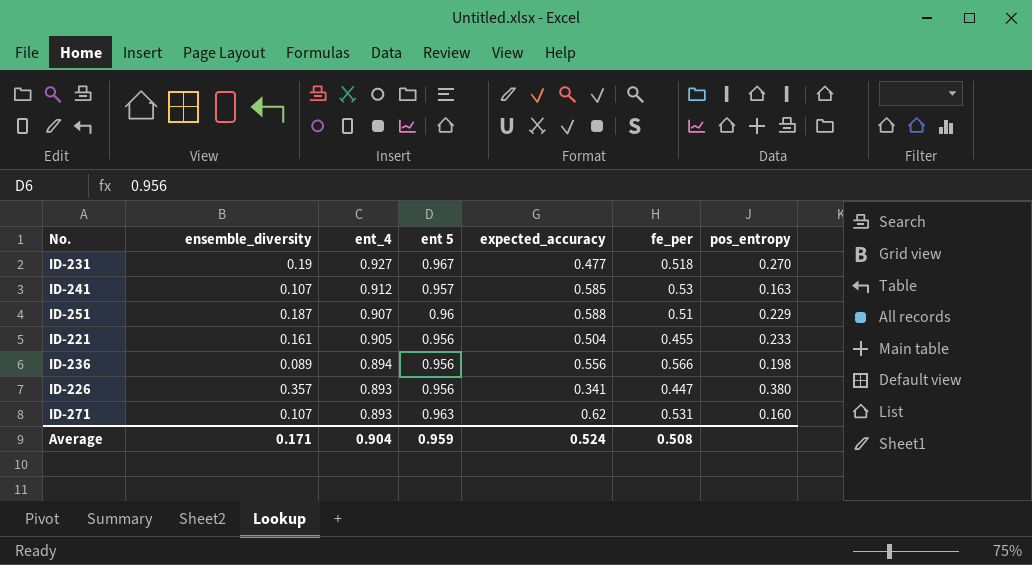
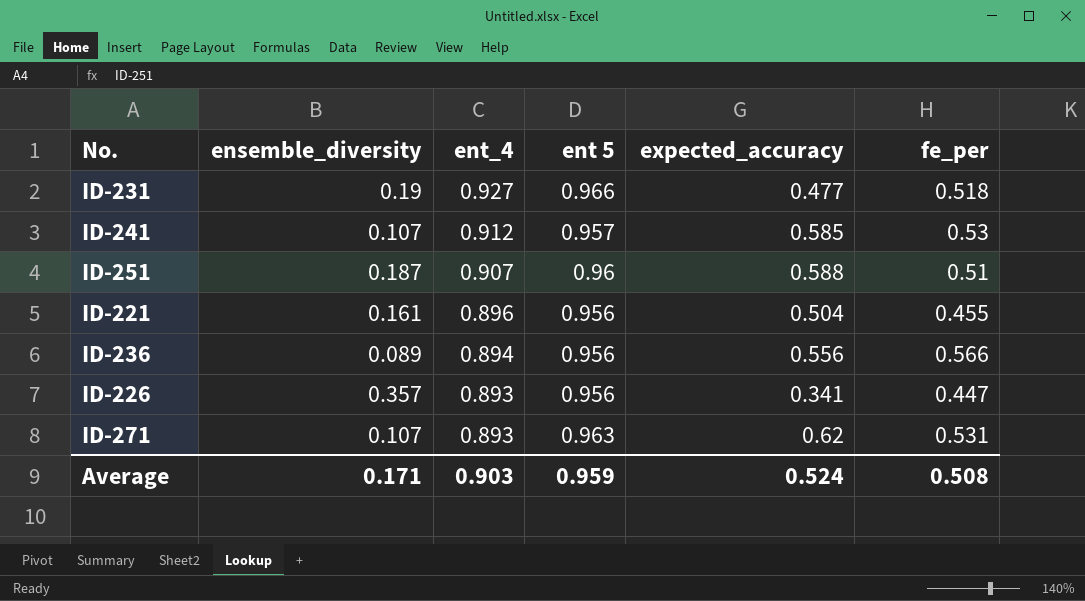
column pos_entropy | position: 7 -> none
ID-231 | ent 5: 0.967 -> 0.966
ID-221 | ent_4: 0.905 -> 0.896
Average | ent_4: 0.904 -> 0.903

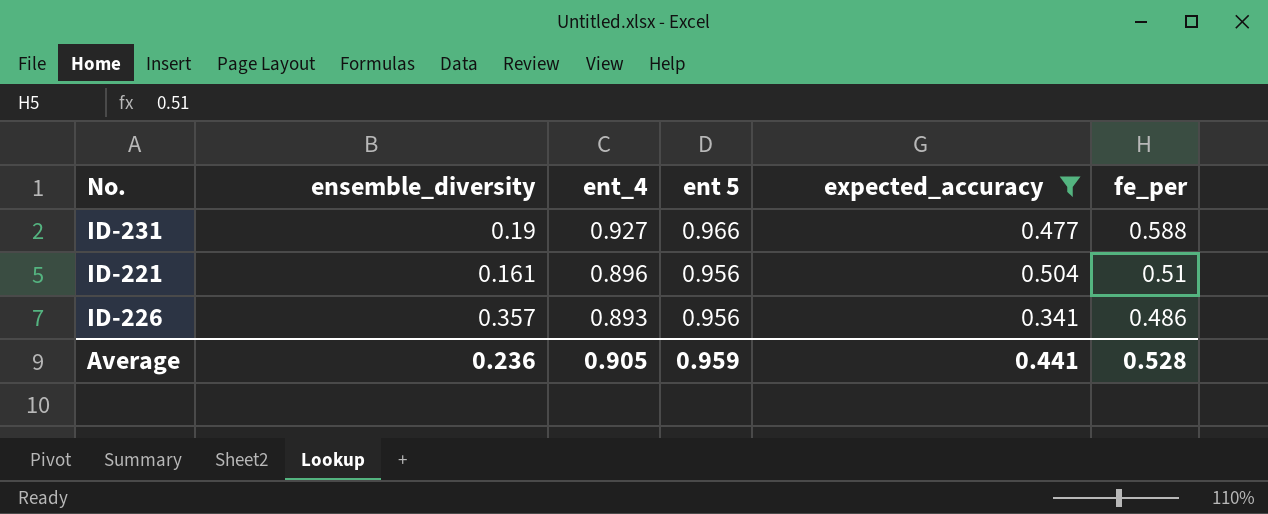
filter: none -> expected_accuracy <= 0.504
ID-231 | fe_per: 0.518 -> 0.588
ID-221 | fe_per: 0.455 -> 0.51
ID-226 | fe_per: 0.447 -> 0.486
Average | ensemble_diversity: 0.171 -> 0.236
Average | ent_4: 0.903 -> 0.905
Average | expected_accuracy: 0.524 -> 0.441
Average | fe_per: 0.508 -> 0.528

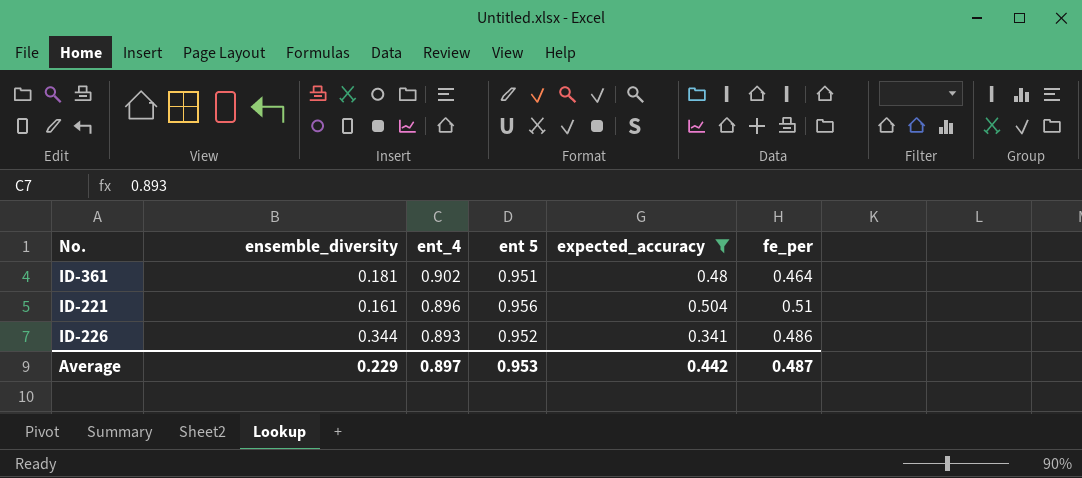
row ID-231: 0.19 | 0.927 | 0.966 | 0.477 | 0.588 -> none
row ID-361: none -> 0.181 | 0.902 | 0.951 | 0.48 | 0.464
ID-226 | ensemble_diversity: 0.357 -> 0.344
ID-226 | ent 5: 0.956 -> 0.952
Average | ensemble_diversity: 0.236 -> 0.229
Average | ent_4: 0.905 -> 0.897
Average | ent 5: 0.959 -> 0.953
Average | expected_accuracy: 0.441 -> 0.442
Average | fe_per: 0.528 -> 0.487

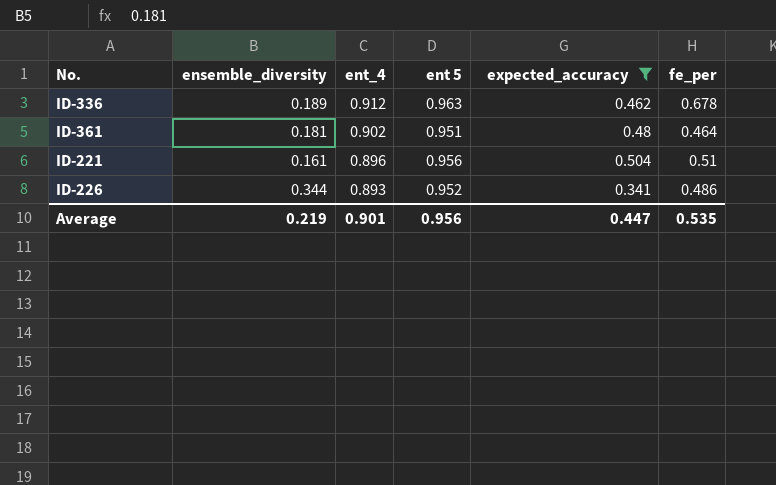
row ID-336: none -> 0.189 | 0.912 | 0.963 | 0.462 | 0.678
Average | ensemble_diversity: 0.229 -> 0.219
Average | ent_4: 0.897 -> 0.901
Average | ent 5: 0.953 -> 0.956
Average | expected_accuracy: 0.442 -> 0.447
Average | fe_per: 0.487 -> 0.535

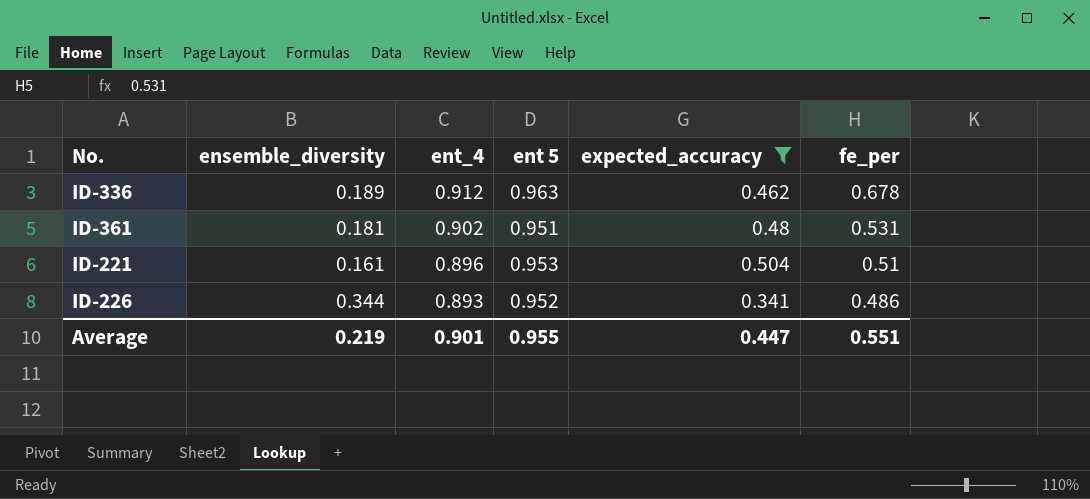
ID-361 | fe_per: 0.464 -> 0.531
ID-221 | ent 5: 0.956 -> 0.953
Average | ent 5: 0.956 -> 0.955
Average | fe_per: 0.535 -> 0.551

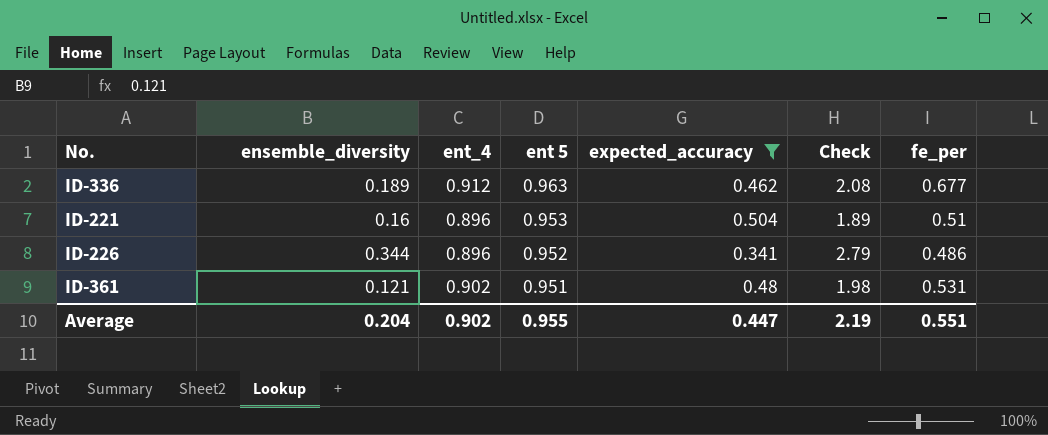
row order: ent_4 descending -> ent 5 descending
column Check | formula: none -> [ent 5] / [expected_accuracy]
ID-336 | fe_per: 0.678 -> 0.677
ID-221 | ensemble_diversity: 0.161 -> 0.16
ID-226 | ent_4: 0.893 -> 0.896
ID-361 | ensemble_diversity: 0.181 -> 0.121
Average | ensemble_diversity: 0.219 -> 0.204
Average | ent_4: 0.901 -> 0.902

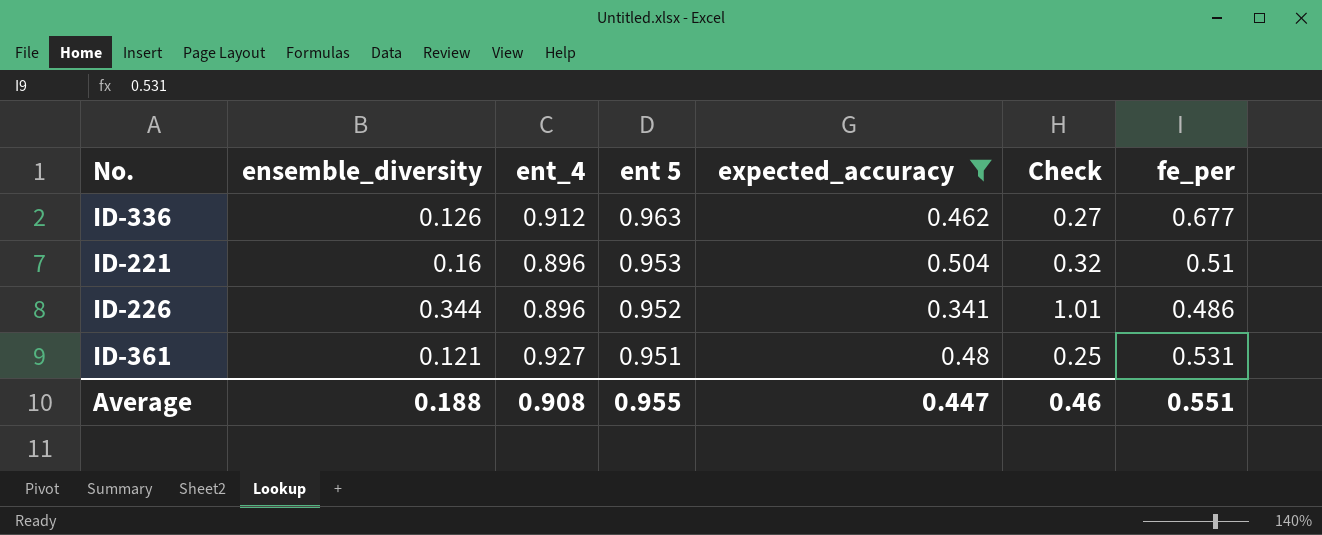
column Check | formula: [ent 5] / [expected_accuracy] -> [ensemble_diversity] / [expected_accuracy]
ID-336 | ensemble_diversity: 0.189 -> 0.126
ID-361 | ent_4: 0.902 -> 0.927
Average | ensemble_diversity: 0.204 -> 0.188
Average | ent_4: 0.902 -> 0.908
Average | Check: 2.19 -> 0.46

